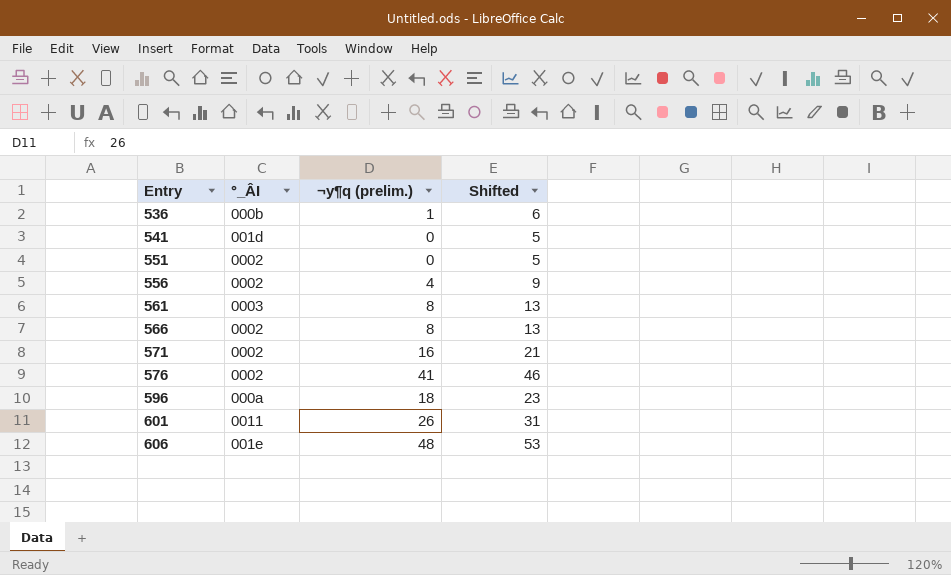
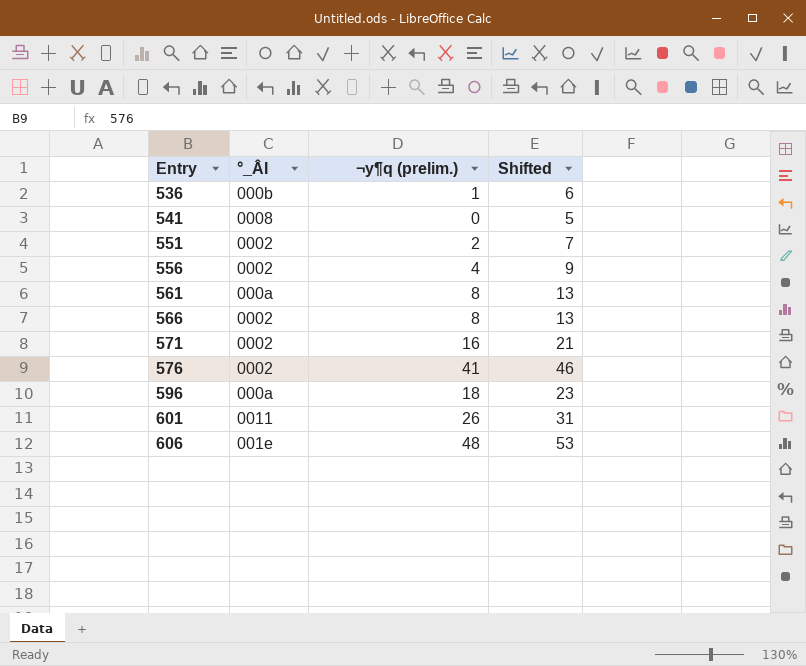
541 | °_ÂI: 001d -> 0008
551 | ¬y¶q (prelim.): 0 -> 2
551 | Shifted: 5 -> 7
561 | °_ÂI: 0003 -> 000a

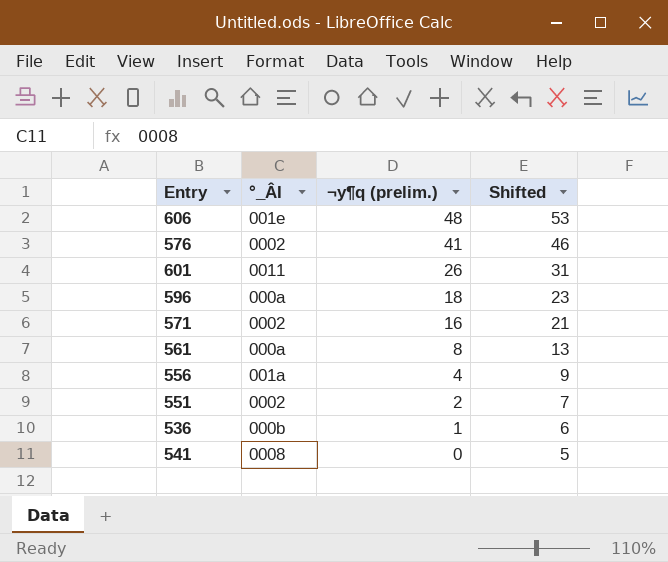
row order: Entry ascending -> ¬y¶q (prelim.) descending
row 566: 0002 | 8 | 13 -> none
556 | °_ÂI: 0002 -> 001a

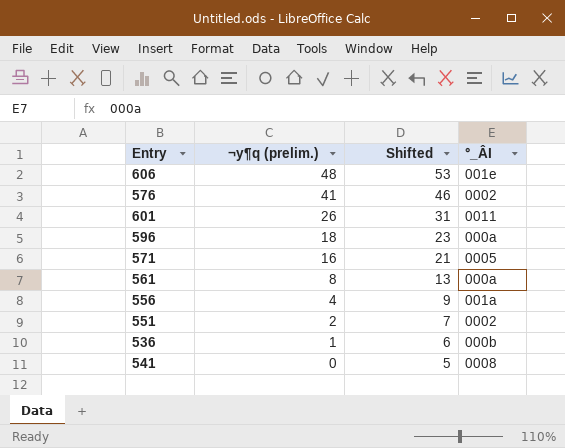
column °_ÂI | position: 2 -> 4
571 | °_ÂI: 0002 -> 0005

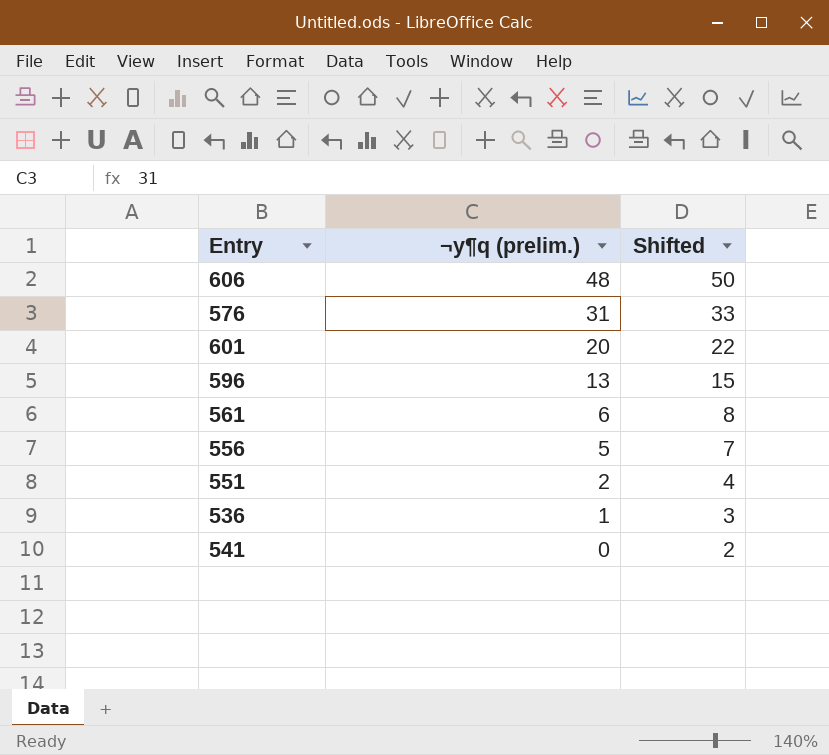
column °_ÂI | position: 4 -> none
column Shifted | formula: [¬y¶q (prelim.)] + 5 -> [¬y¶q (prelim.)] + 2
row 571: 16 | 21 | 0005 -> none
576 | ¬y¶q (prelim.): 41 -> 31
601 | ¬y¶q (prelim.): 26 -> 20
596 | ¬y¶q (prelim.): 18 -> 13
561 | ¬y¶q (prelim.): 8 -> 6
556 | ¬y¶q (prelim.): 4 -> 5

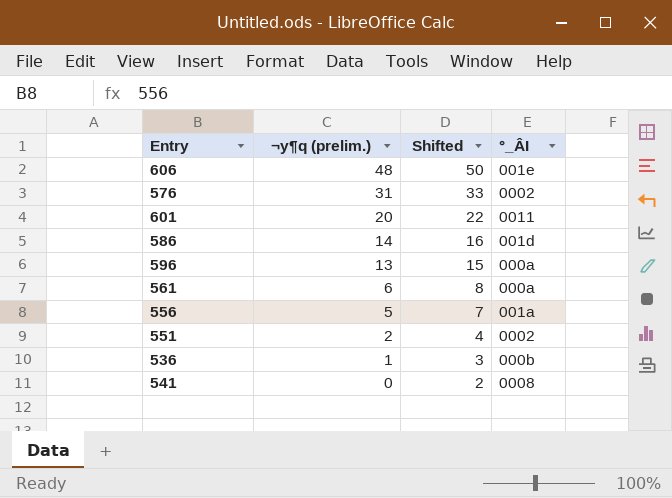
column °_ÂI | position: none -> 4
row 586: none -> 14 | 16 | 001d

